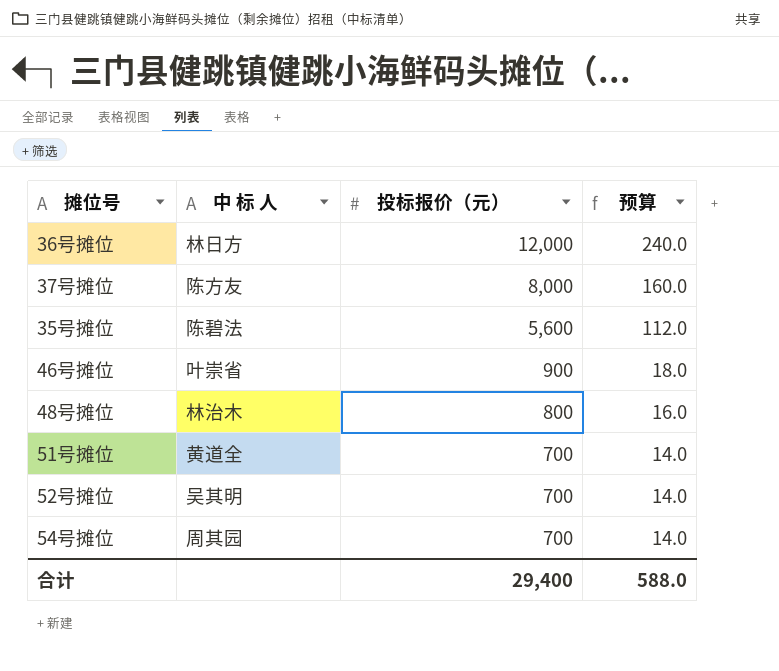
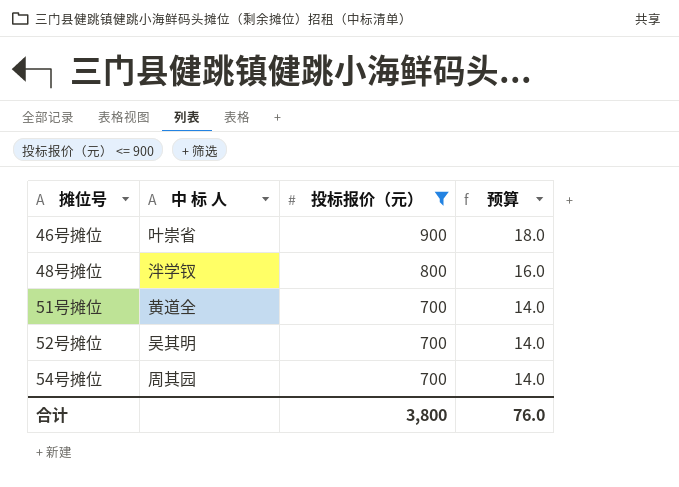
filter: none -> 投标报价（元） <= 900
48号摊位 | 中 标 人: 林治木 -> 泮学钗
合计 | 投标报价（元）: 29,400 -> 3,800
合计 | 预算: 588.0 -> 76.0

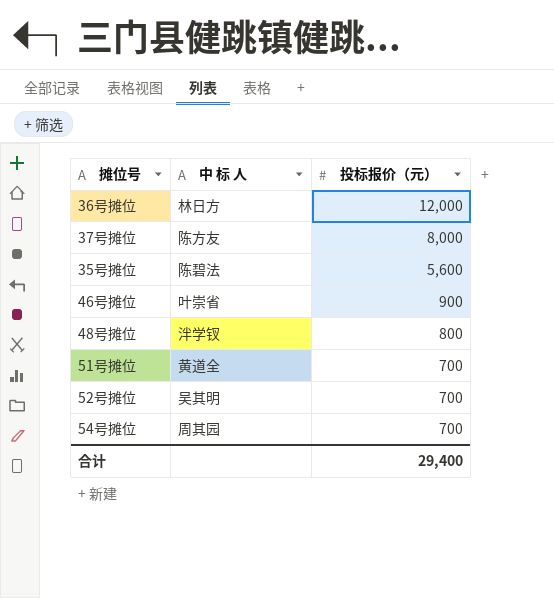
filter: 投标报价（元） <= 900 -> none
column 预算 | formula: [投标报价（元）] * 0.02 -> none
合计 | 投标报价（元）: 3,800 -> 29,400

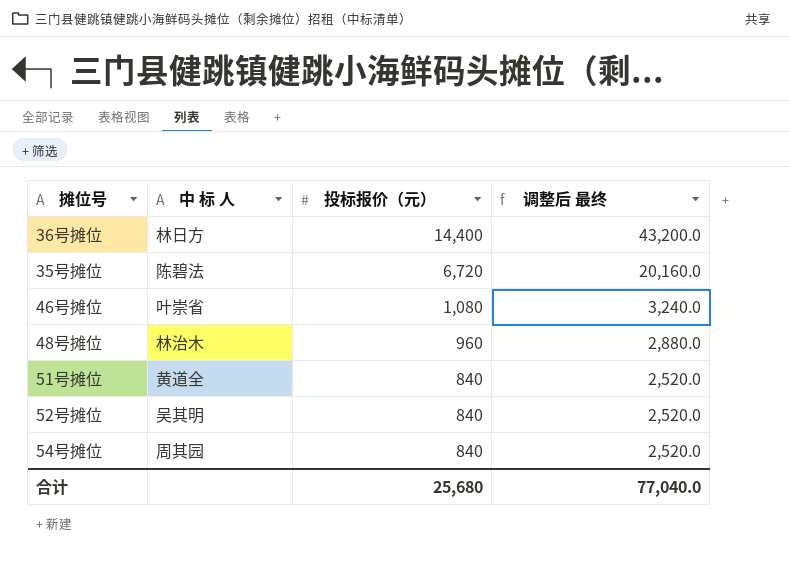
column 调整后 最终 | formula: none -> [投标报价（元）] * 3
row 37号摊位: 陈方友 | 8,000 -> none
36号摊位 | 投标报价（元）: 12,000 -> 14,400
35号摊位 | 投标报价（元）: 5,600 -> 6,720
46号摊位 | 投标报价（元）: 900 -> 1,080
48号摊位 | 中 标 人: 泮学钗 -> 林治木
48号摊位 | 投标报价（元）: 800 -> 960
51号摊位 | 投标报价（元）: 700 -> 840
52号摊位 | 投标报价（元）: 700 -> 840
54号摊位 | 投标报价（元）: 700 -> 840
合计 | 投标报价（元）: 29,400 -> 25,680

